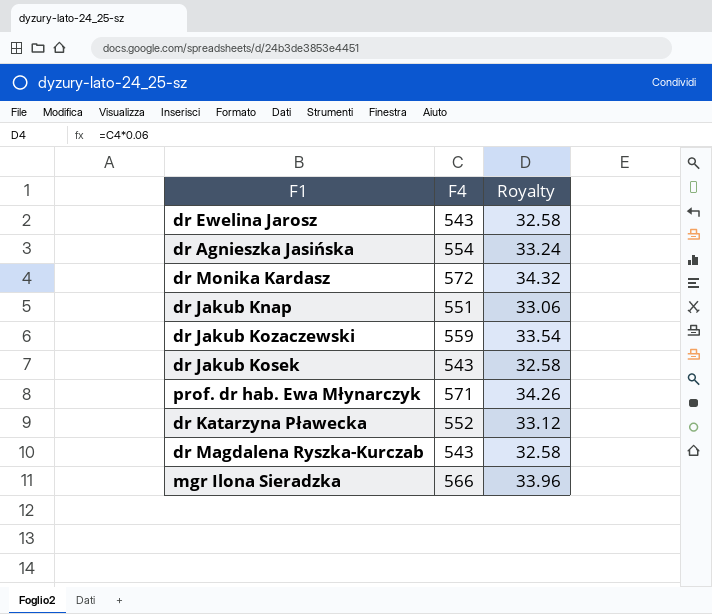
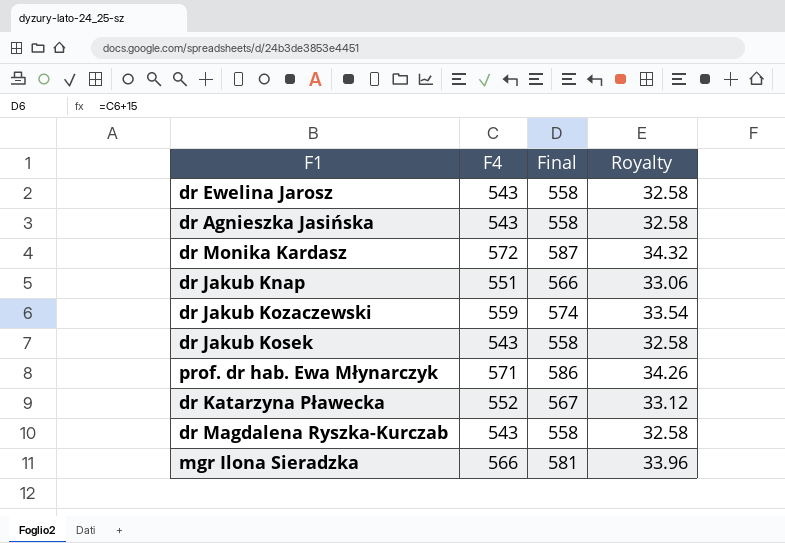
column Final | formula: none -> [F4] + 15
dr Agnieszka Jasińska | F4: 554 -> 543
dr Agnieszka Jasińska | Royalty: 33.24 -> 32.58

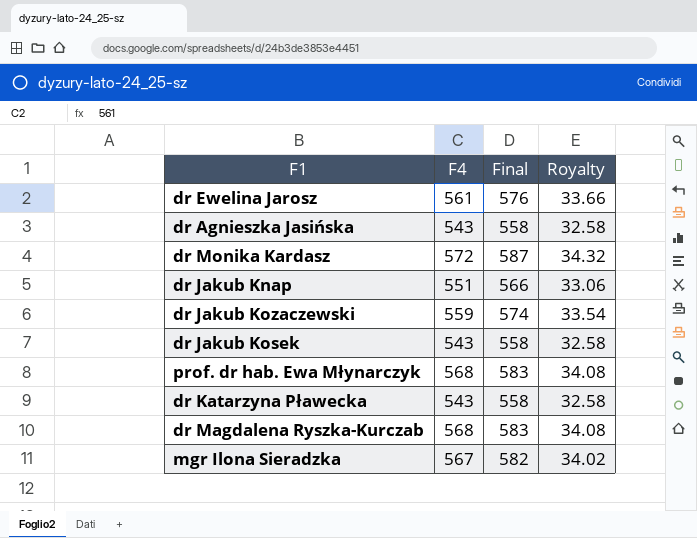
dr Ewelina Jarosz | F4: 543 -> 561
dr Ewelina Jarosz | Final: 558 -> 576
dr Ewelina Jarosz | Royalty: 32.58 -> 33.66
prof. dr hab. Ewa Młynarczyk | F4: 571 -> 568
prof. dr hab. Ewa Młynarczyk | Final: 586 -> 583
prof. dr hab. Ewa Młynarczyk | Royalty: 34.26 -> 34.08
dr Katarzyna Pławecka | F4: 552 -> 543
dr Katarzyna Pławecka | Final: 567 -> 558
dr Katarzyna Pławecka | Royalty: 33.12 -> 32.58
dr Magdalena Ryszka-Kurczab | F4: 543 -> 568
dr Magdalena Ryszka-Kurczab | Final: 558 -> 583
dr Magdalena Ryszka-Kurczab | Royalty: 32.58 -> 34.08
mgr Ilona Sieradzka | F4: 566 -> 567
mgr Ilona Sieradzka | Final: 581 -> 582
mgr Ilona Sieradzka | Royalty: 33.96 -> 34.02

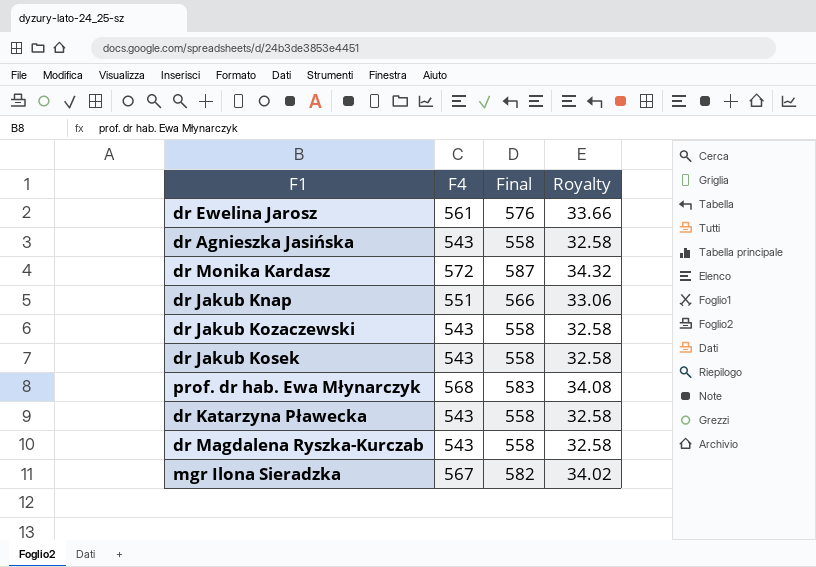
dr Jakub Kozaczewski | F4: 559 -> 543
dr Jakub Kozaczewski | Final: 574 -> 558
dr Jakub Kozaczewski | Royalty: 33.54 -> 32.58
dr Magdalena Ryszka-Kurczab | F4: 568 -> 543
dr Magdalena Ryszka-Kurczab | Final: 583 -> 558
dr Magdalena Ryszka-Kurczab | Royalty: 34.08 -> 32.58

